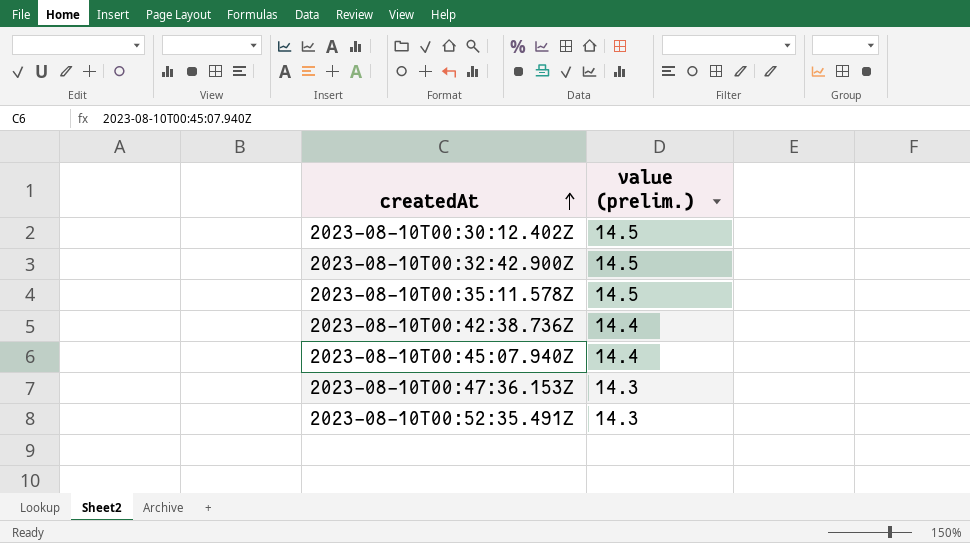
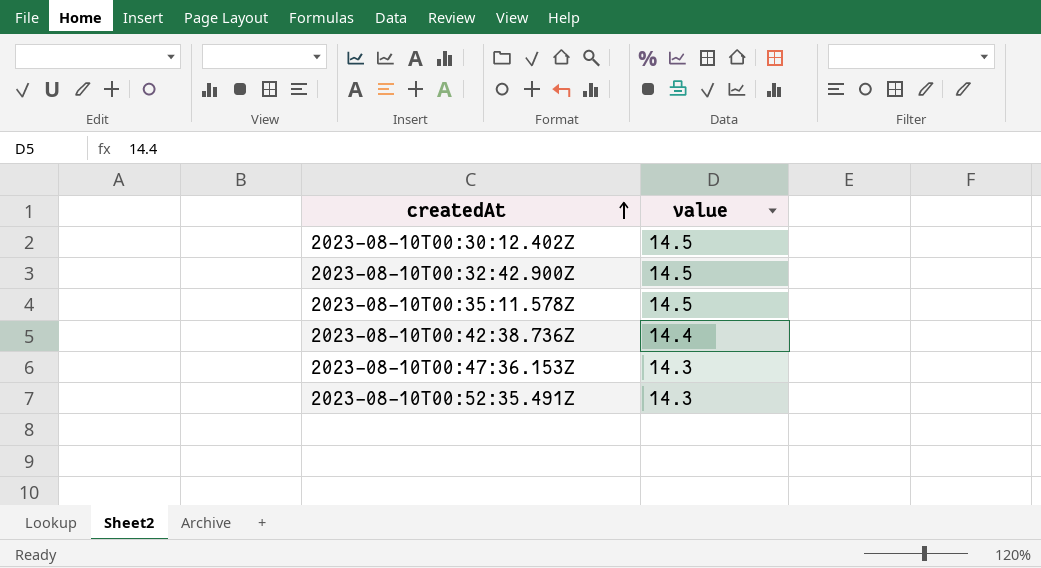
column name: value (prelim.) -> value
row 2023-08-10T00:45:07.940Z: 14.4 -> none

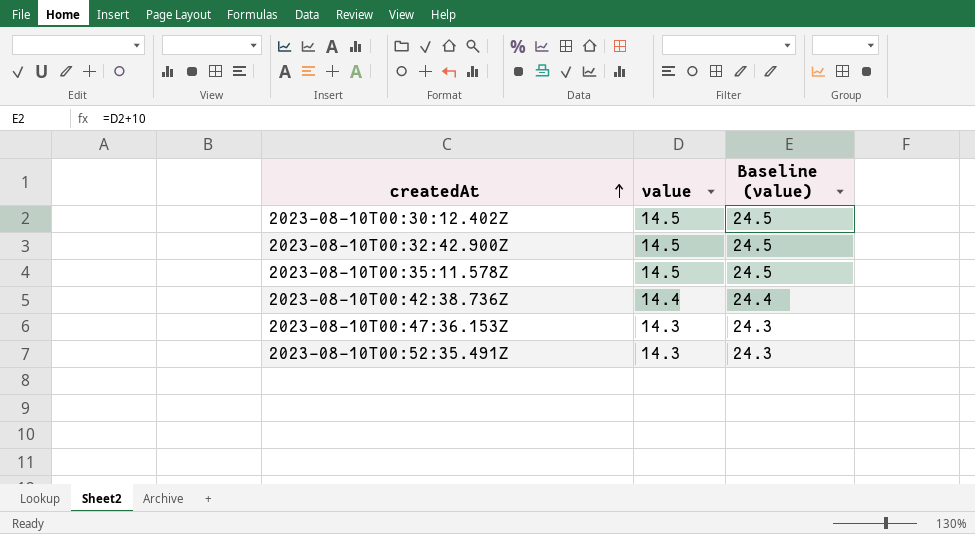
column Baseline (value) | formula: none -> [value] + 10

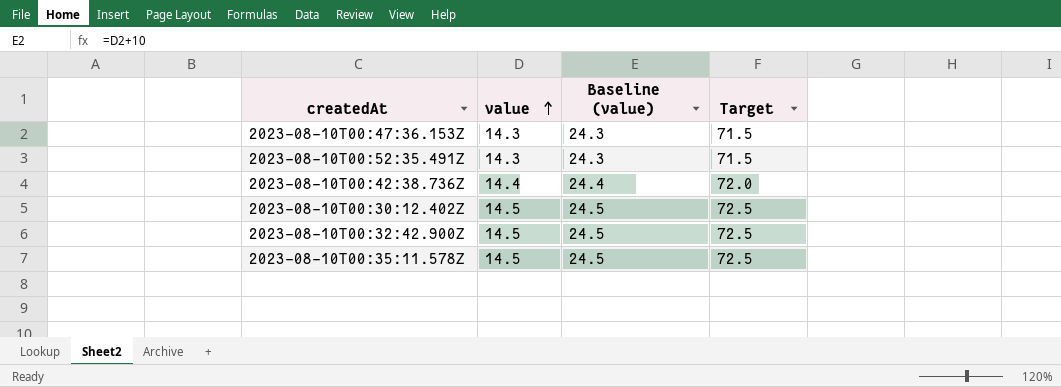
row order: createdAt ascending -> value ascending
column Target | formula: none -> [value] * 5

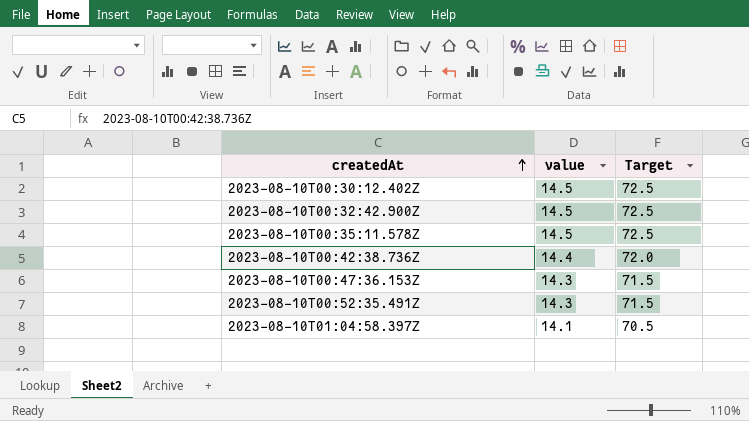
row order: value ascending -> createdAt ascending
column Baseline (value) | formula: [value] + 10 -> none
row 2023-08-10T01:04:58.397Z: none -> 14.1 | 70.5

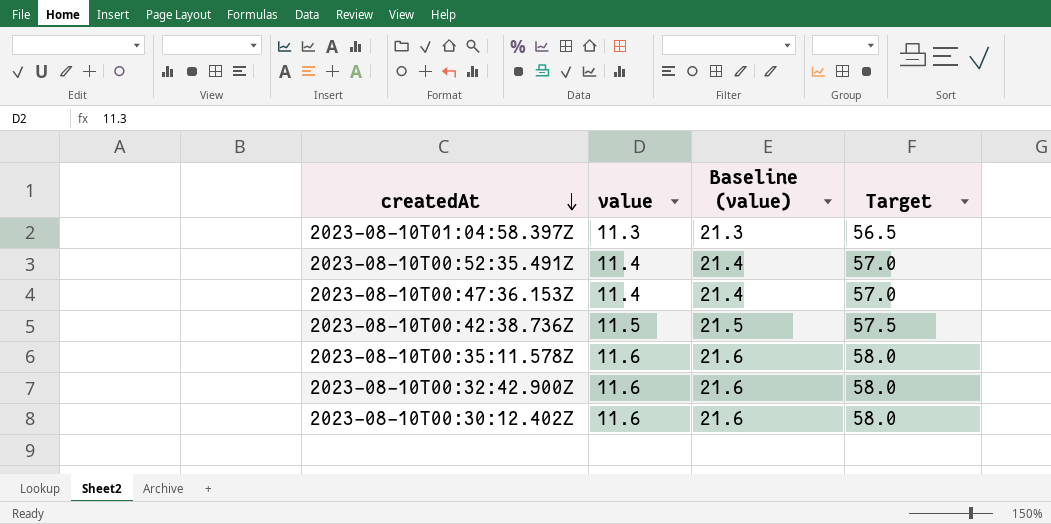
row order: createdAt ascending -> createdAt descending
column Baseline (value) | formula: none -> [value] + 10
2023-08-10T01:04:58.397Z | value: 14.1 -> 11.3
2023-08-10T01:04:58.397Z | Target: 70.5 -> 56.5
2023-08-10T00:52:35.491Z | value: 14.3 -> 11.4
2023-08-10T00:52:35.491Z | Target: 71.5 -> 57.0
2023-08-10T00:47:36.153Z | value: 14.3 -> 11.4
2023-08-10T00:47:36.153Z | Target: 71.5 -> 57.0
2023-08-10T00:42:38.736Z | value: 14.4 -> 11.5
2023-08-10T00:42:38.736Z | Target: 72.0 -> 57.5
2023-08-10T00:35:11.578Z | value: 14.5 -> 11.6
2023-08-10T00:35:11.578Z | Target: 72.5 -> 58.0
2023-08-10T00:32:42.900Z | value: 14.5 -> 11.6
2023-08-10T00:32:42.900Z | Target: 72.5 -> 58.0
2023-08-10T00:30:12.402Z | value: 14.5 -> 11.6
2023-08-10T00:30:12.402Z | Target: 72.5 -> 58.0

